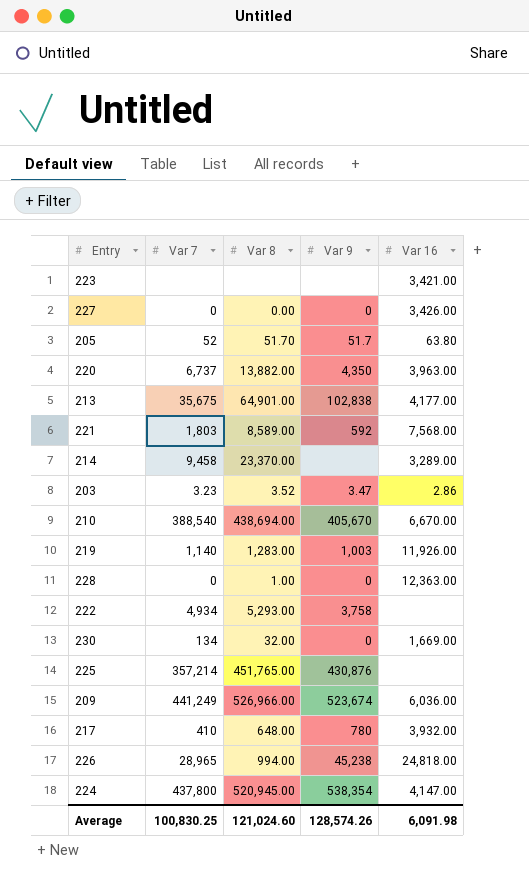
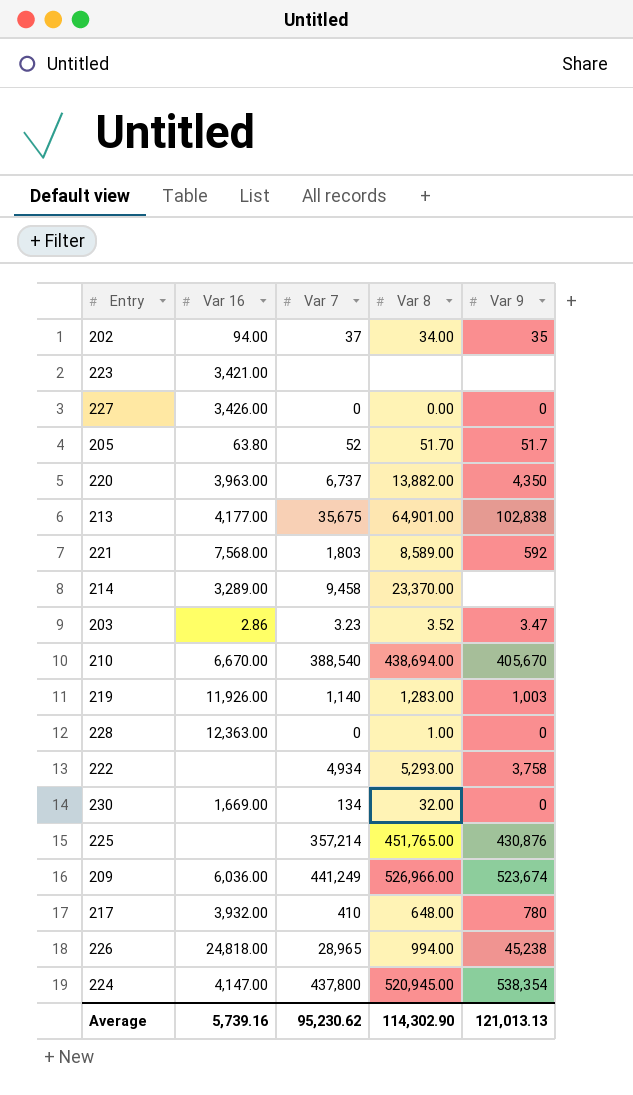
column Var 16 | position: 5 -> 2
row 202: none -> 94.00 | 37 | 34.00 | 35
Average | Var 16: 6,091.98 -> 5,739.16
Average | Var 7: 100,830.25 -> 95,230.62
Average | Var 8: 121,024.60 -> 114,302.90
Average | Var 9: 128,574.26 -> 121,013.13

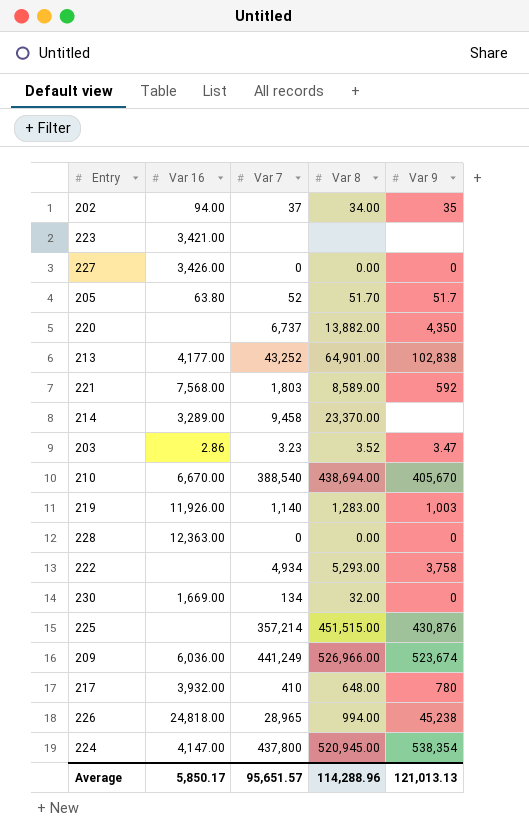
220 | Var 16: 3,963.00 -> none
213 | Var 7: 35,675 -> 43,252
228 | Var 8: 1.00 -> 0.00
225 | Var 8: 451,765.00 -> 451,515.00
Average | Var 16: 5,739.16 -> 5,850.17
Average | Var 7: 95,230.62 -> 95,651.57
Average | Var 8: 114,302.90 -> 114,288.96

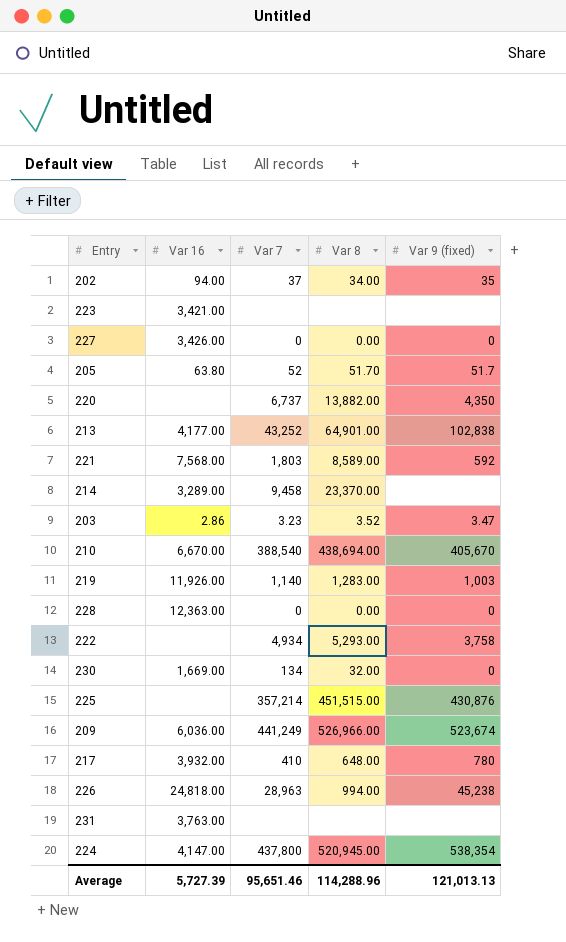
column name: Var 9 -> Var 9 (fixed)
226 | Var 7: 28,965 -> 28,963
row 231: none -> 3,763.00 | none | none | none
Average | Var 16: 5,850.17 -> 5,727.39
Average | Var 7: 95,651.57 -> 95,651.46

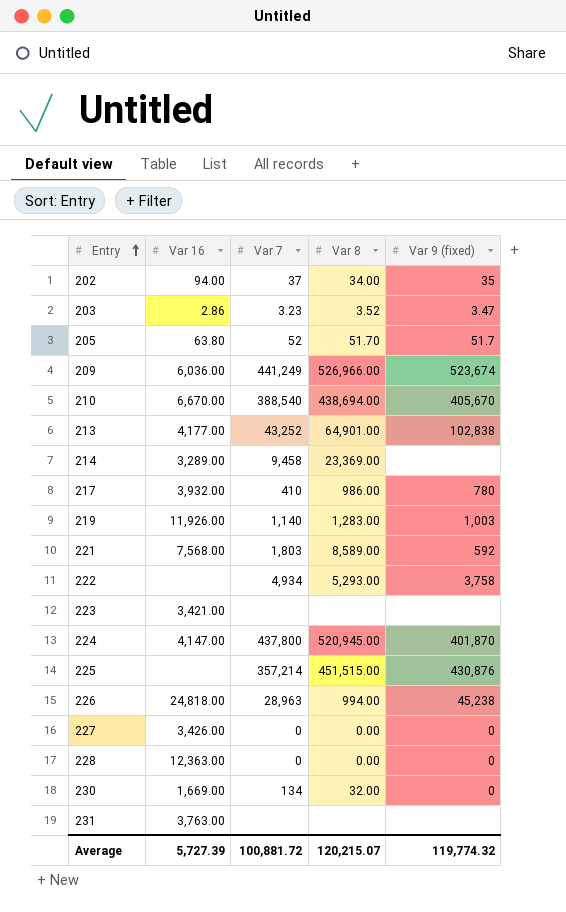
row order: none -> Entry ascending
row 220: none | 6,737 | 13,882.00 | 4,350 -> none
214 | Var 8: 23,370.00 -> 23,369.00
217 | Var 8: 648.00 -> 986.00
224 | Var 9 (fixed): 538,354 -> 401,870
Average | Var 7: 95,651.46 -> 100,881.72
Average | Var 8: 114,288.96 -> 120,215.07
Average | Var 9 (fixed): 121,013.13 -> 119,774.32

